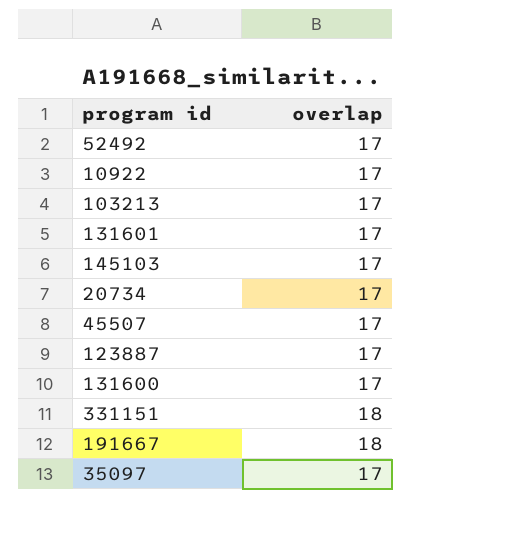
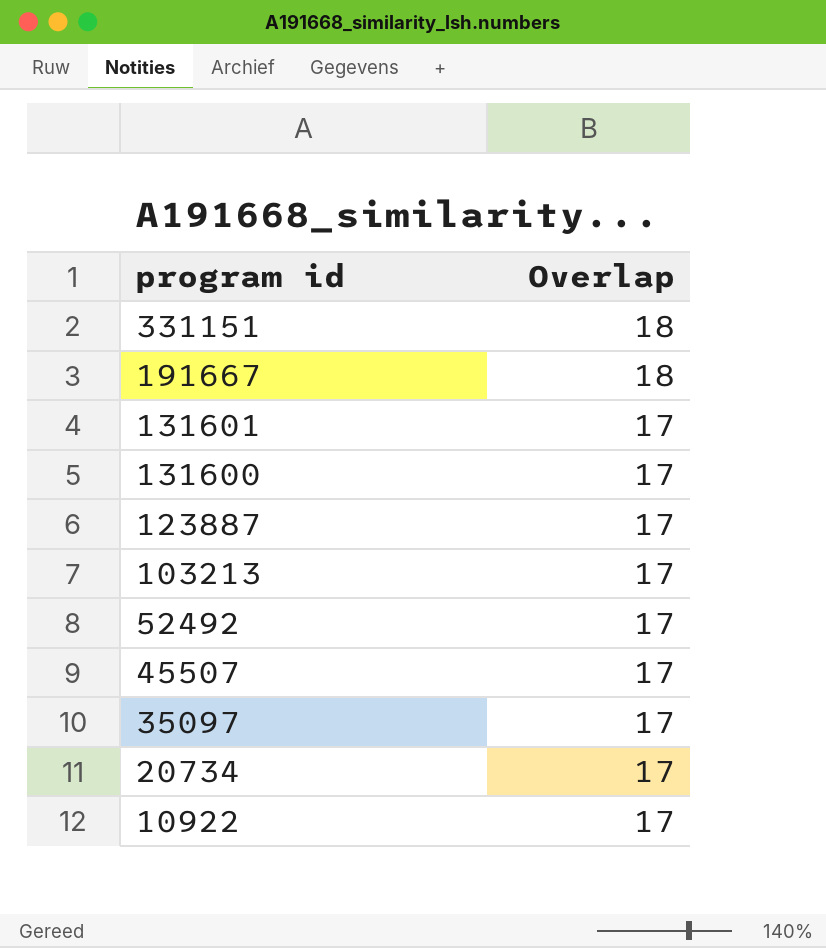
row order: none -> program id descending
column name: overlap -> Overlap
row 145103: 17 -> none

